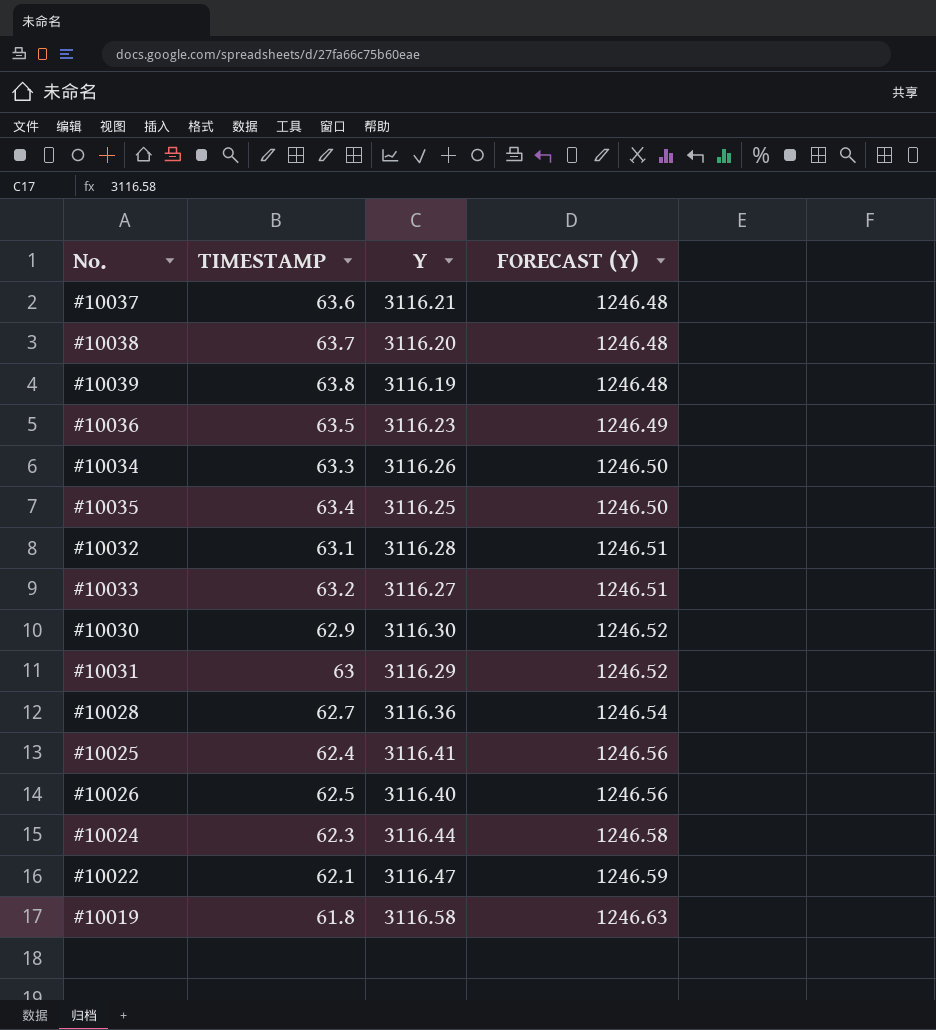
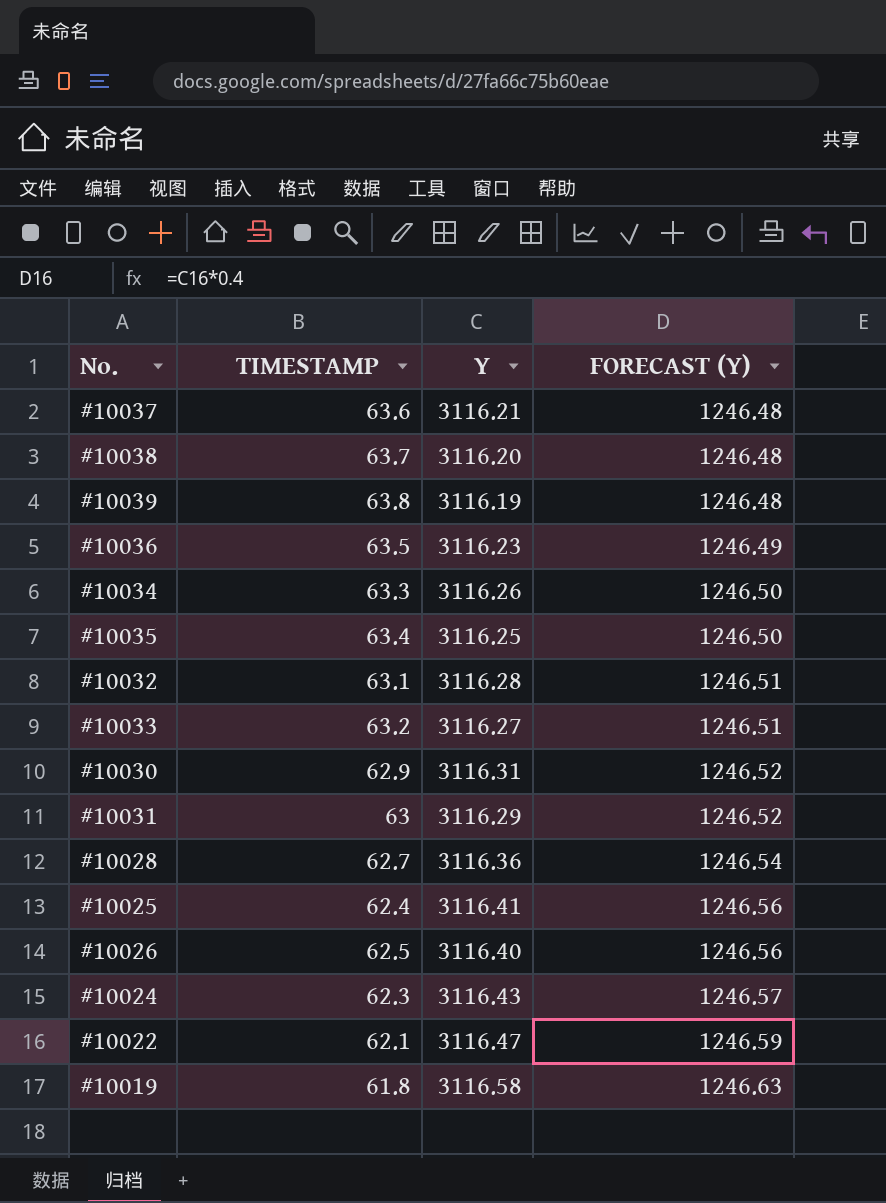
#10030 | Y: 3116.30 -> 3116.31
#10024 | Y: 3116.44 -> 3116.43
#10024 | FORECAST (Y): 1246.58 -> 1246.57

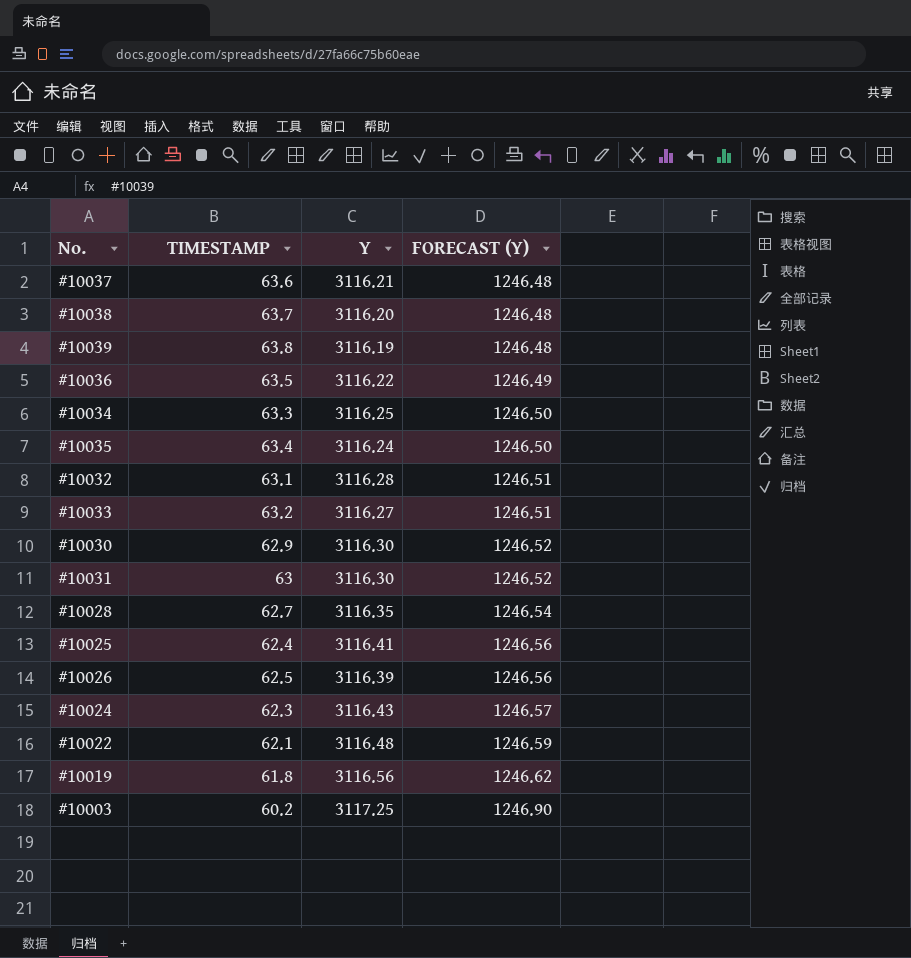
#10036 | Y: 3116.23 -> 3116.22
#10034 | Y: 3116.26 -> 3116.25
#10035 | Y: 3116.25 -> 3116.24
#10030 | Y: 3116.31 -> 3116.30
#10031 | Y: 3116.29 -> 3116.30
#10028 | Y: 3116.36 -> 3116.35
#10026 | Y: 3116.40 -> 3116.39
#10022 | Y: 3116.47 -> 3116.48
#10019 | Y: 3116.58 -> 3116.56
#10019 | FORECAST (Y): 1246.63 -> 1246.62
row #10003: none -> 60.2 | 3117.25 | 1246.90

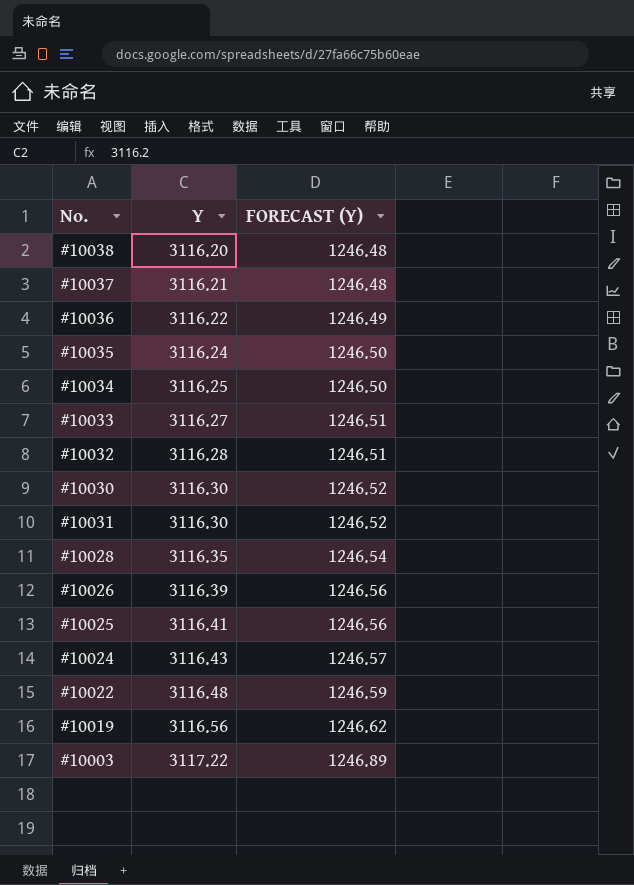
row order: FORECAST (Y) ascending -> Y ascending
column TIMESTAMP | position: 2 -> none
row #10039: 63.8 | 3116.19 | 1246.48 -> none
#10003 | Y: 3117.25 -> 3117.22
#10003 | FORECAST (Y): 1246.90 -> 1246.89

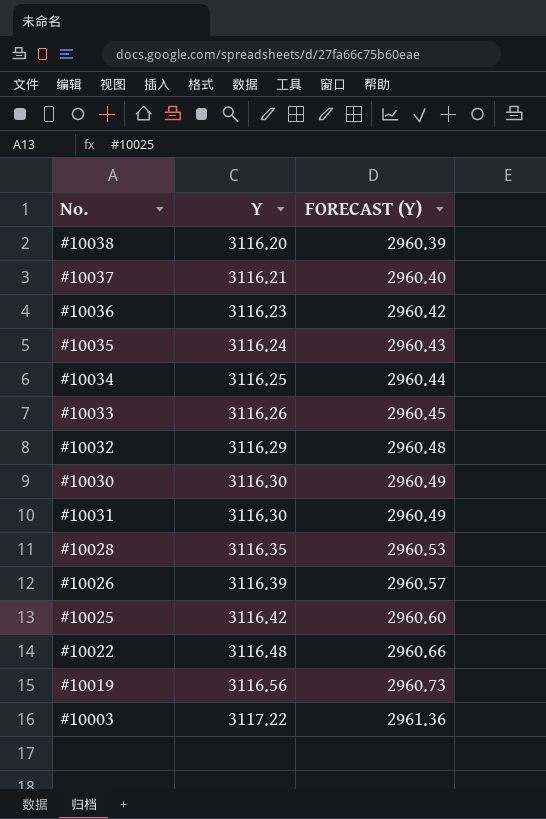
column FORECAST (Y) | formula: [Y] * 0.4 -> [Y] * 0.95
row #10024: 3116.43 | 1246.57 -> none
#10036 | Y: 3116.22 -> 3116.23
#10033 | Y: 3116.27 -> 3116.26
#10032 | Y: 3116.28 -> 3116.29
#10025 | Y: 3116.41 -> 3116.42

